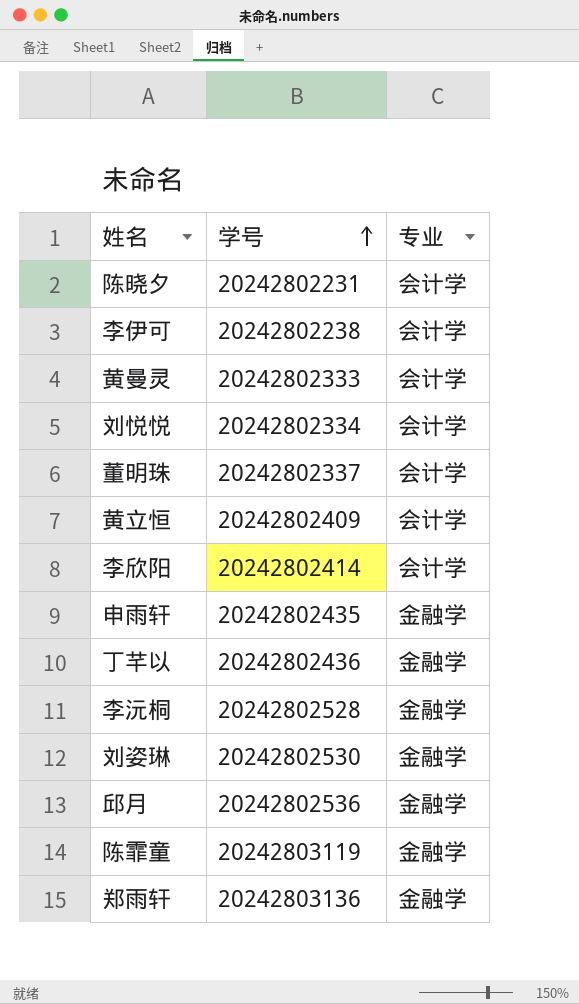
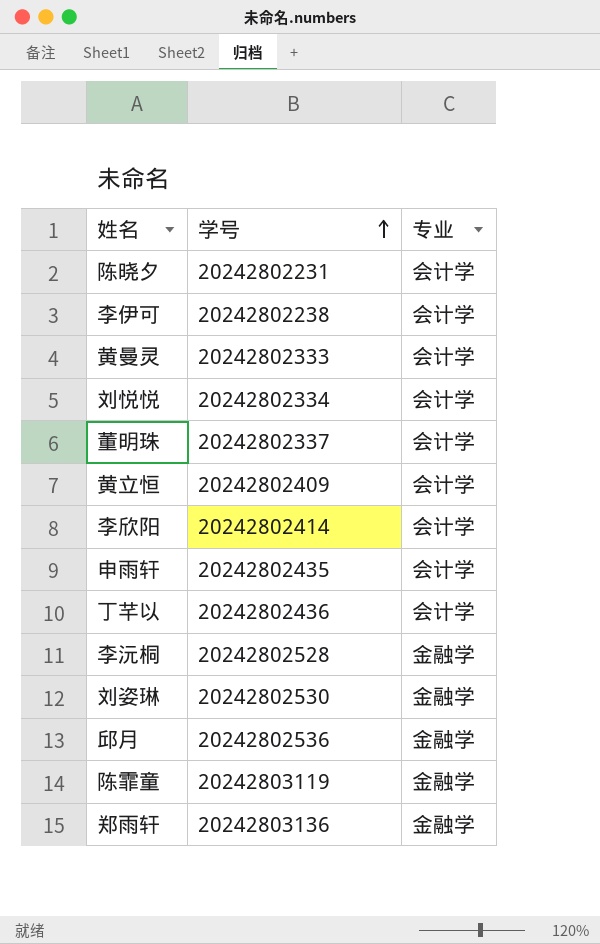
申雨轩 | 专业: 金融学 -> 会计学
丁芊以 | 专业: 金融学 -> 会计学

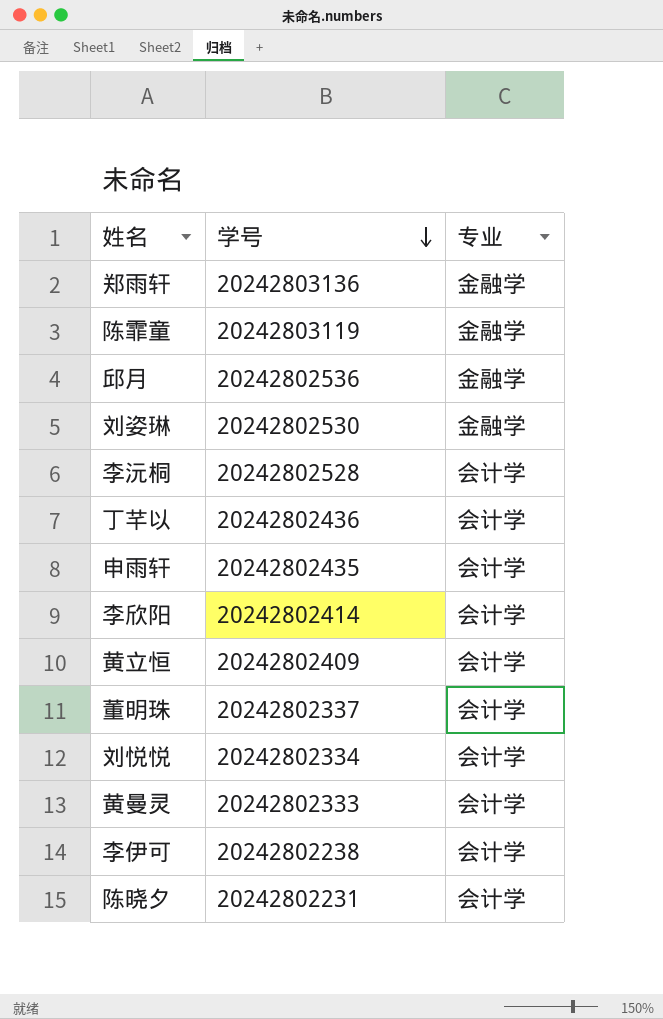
row order: 学号 ascending -> 学号 descending
李沅桐 | 专业: 金融学 -> 会计学

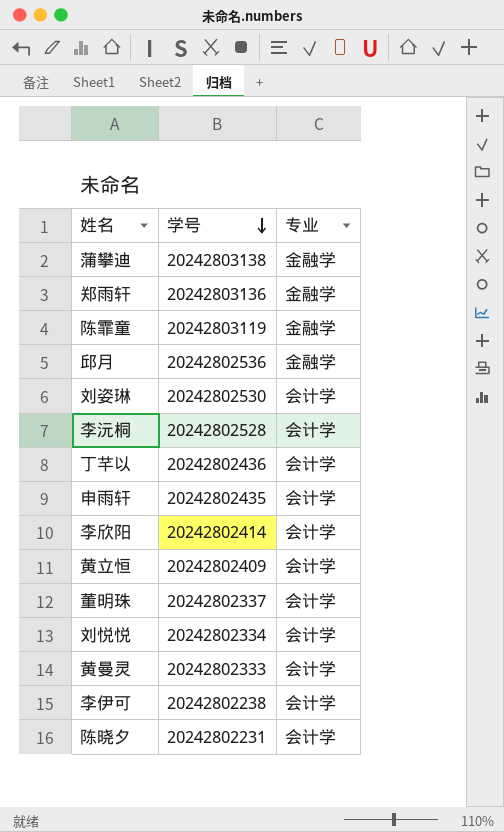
row 蒲攀迪: none -> 20242803138 | 金融学
刘姿琳 | 专业: 金融学 -> 会计学

